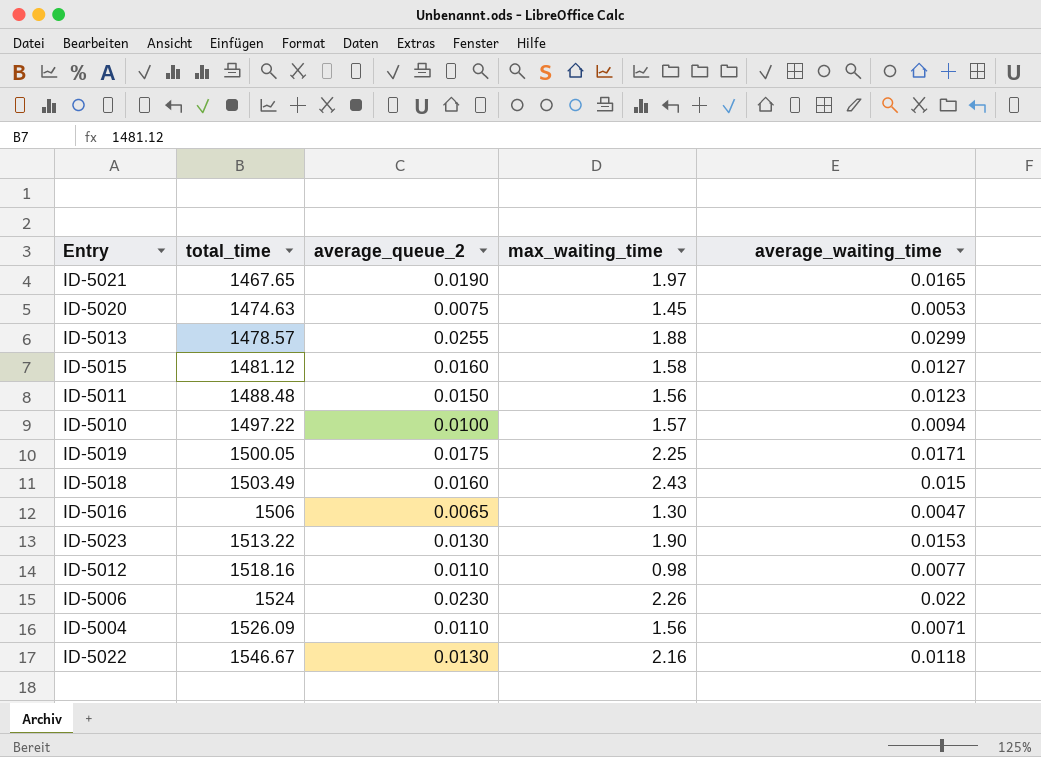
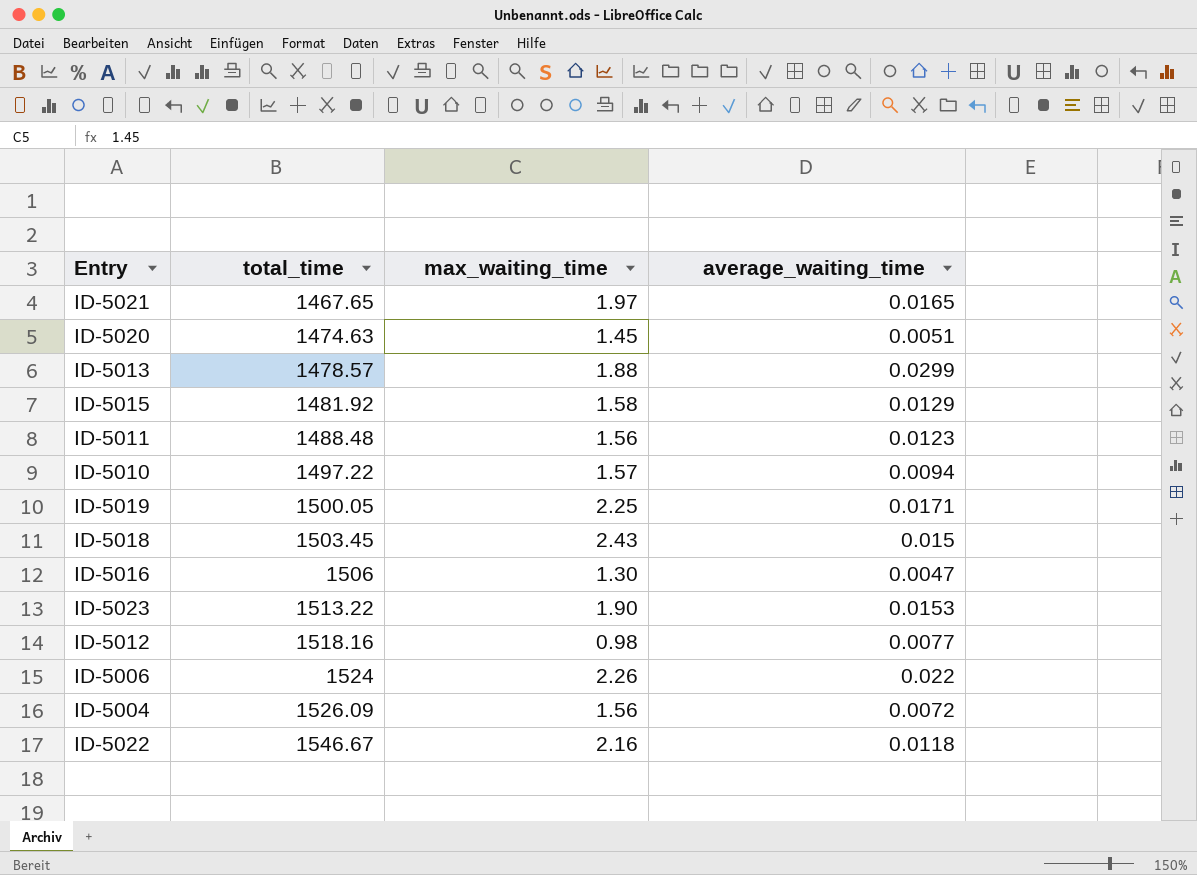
column average_queue_2 | position: 3 -> none
ID-5020 | average_waiting_time: 0.0053 -> 0.0051
ID-5015 | total_time: 1481.12 -> 1481.92
ID-5015 | average_waiting_time: 0.0127 -> 0.0129
ID-5018 | total_time: 1503.49 -> 1503.45
ID-5004 | average_waiting_time: 0.0071 -> 0.0072

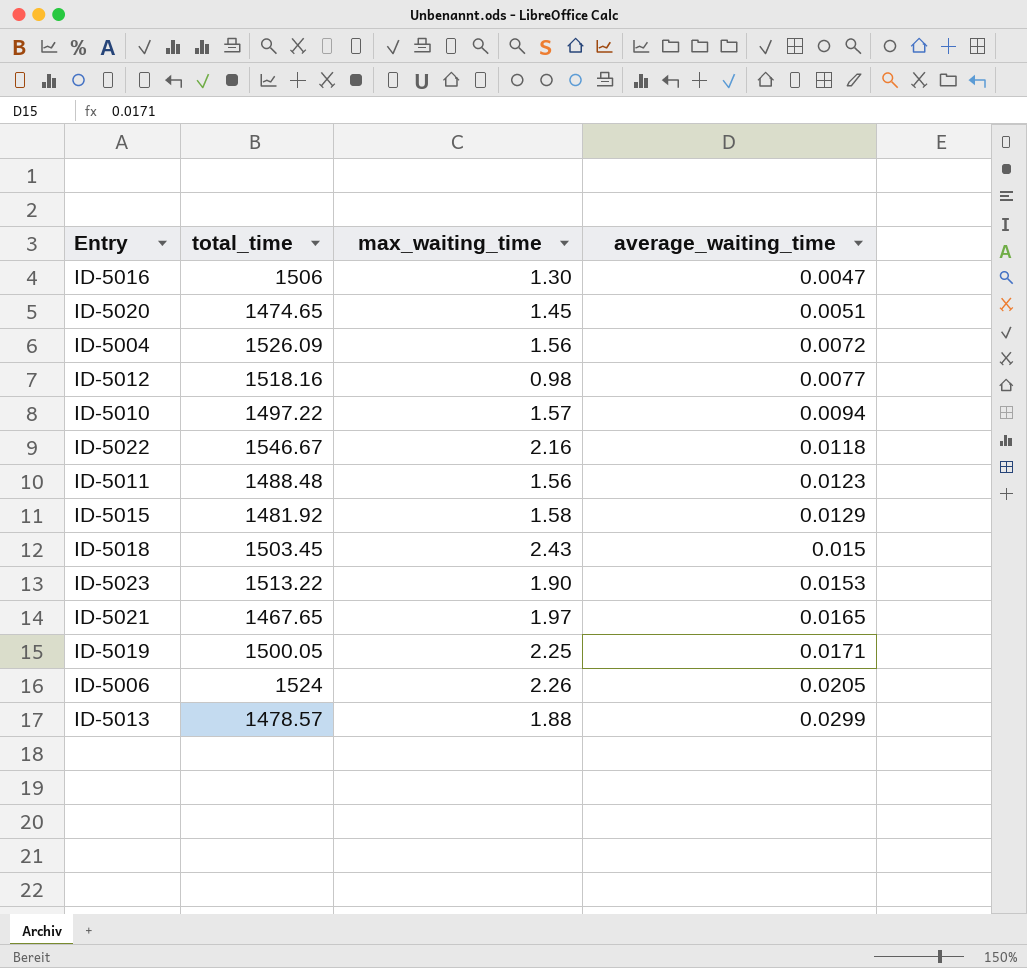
row order: total_time ascending -> average_waiting_time ascending
ID-5020 | total_time: 1474.63 -> 1474.65
ID-5006 | average_waiting_time: 0.022 -> 0.0205

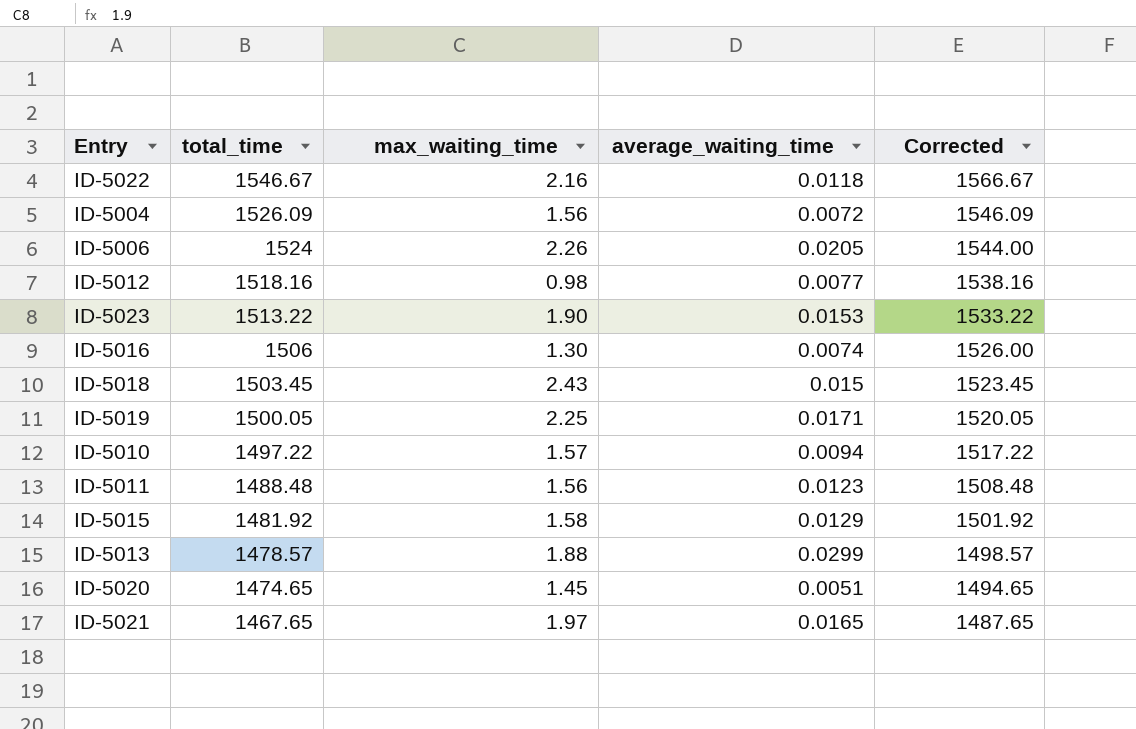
row order: average_waiting_time ascending -> total_time descending
column Corrected | formula: none -> [total_time] + 20
ID-5016 | average_waiting_time: 0.0047 -> 0.0074

